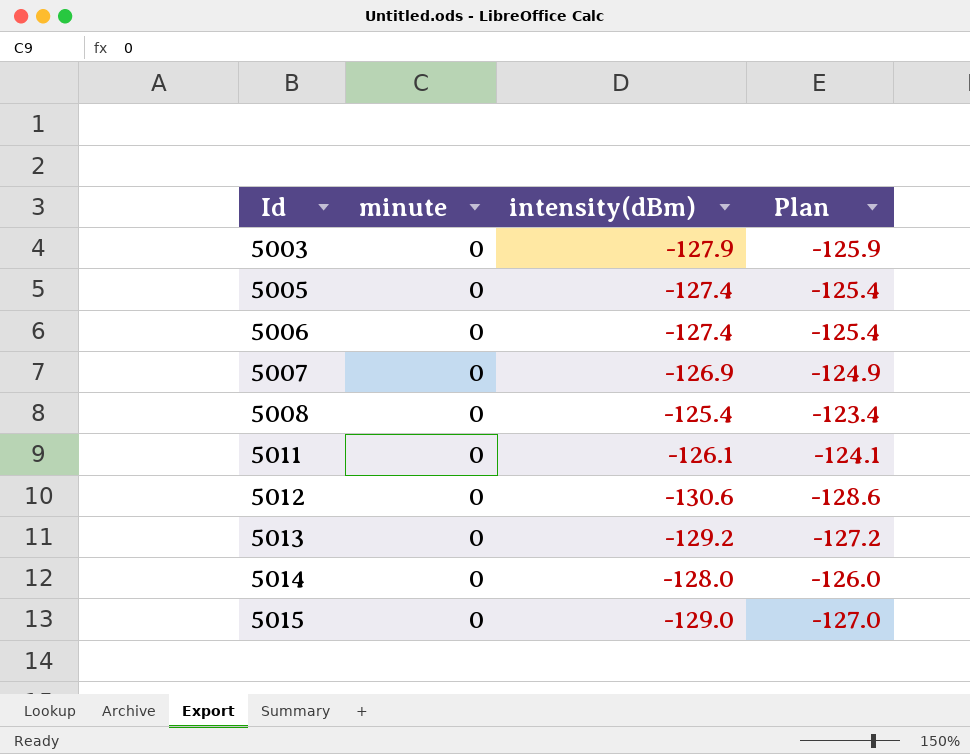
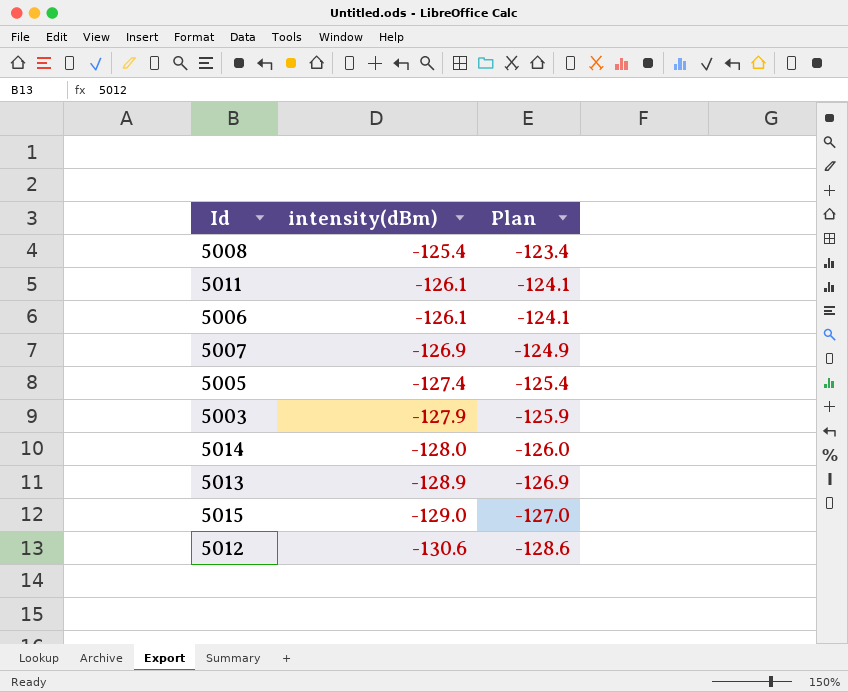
row order: Id ascending -> intensity(dBm) descending
column minute | position: 2 -> none
5006 | intensity(dBm): -127.4 -> -126.1
5006 | Plan: -125.4 -> -124.1
5013 | intensity(dBm): -129.2 -> -128.9
5013 | Plan: -127.2 -> -126.9

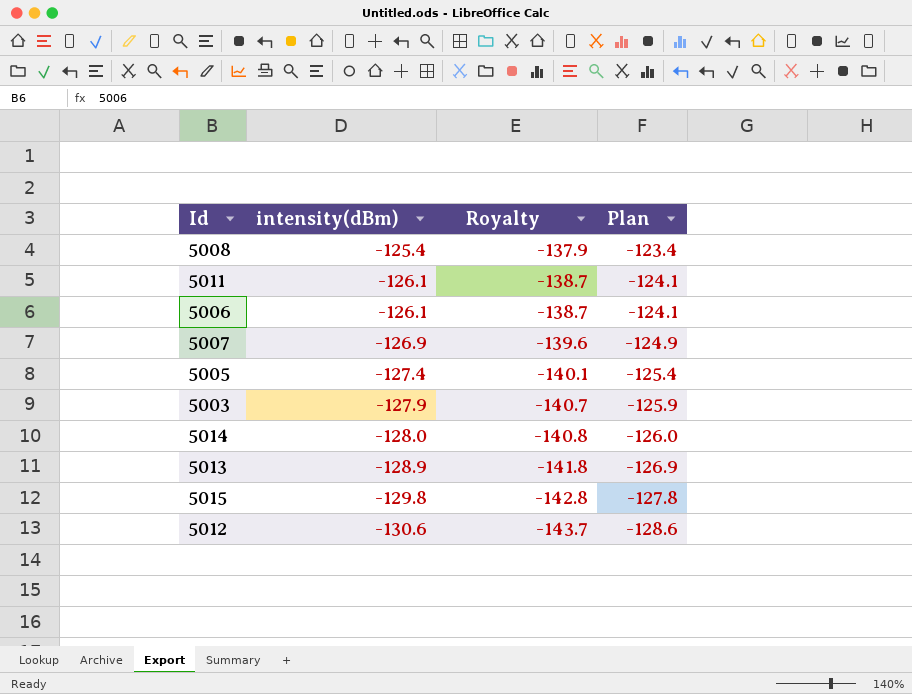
column Royalty | formula: none -> [intensity(dBm)] * 1.1
5015 | intensity(dBm): -129.0 -> -129.8
5015 | Plan: -127.0 -> -127.8

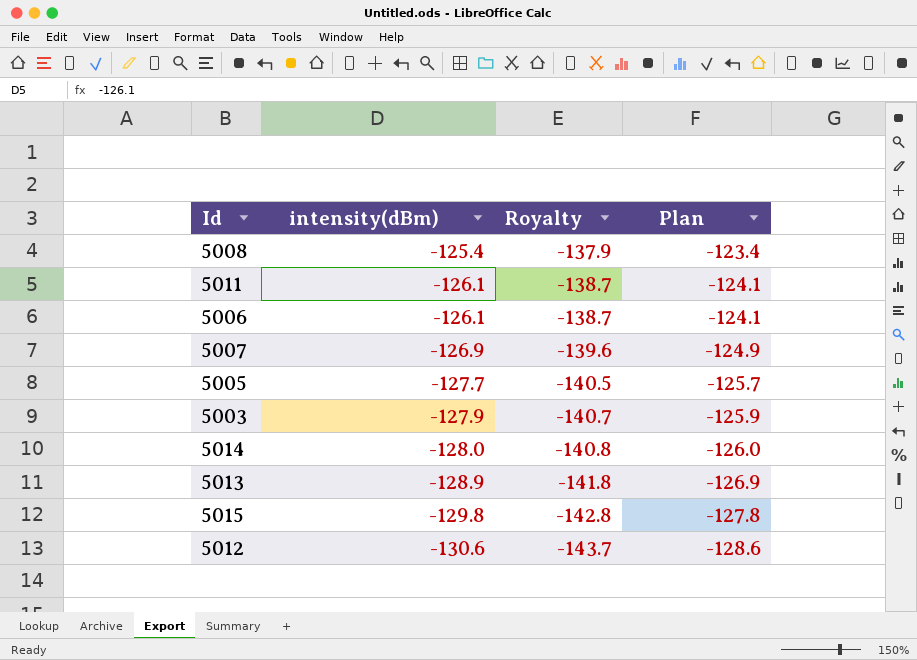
5005 | intensity(dBm): -127.4 -> -127.7
5005 | Royalty: -140.1 -> -140.5
5005 | Plan: -125.4 -> -125.7

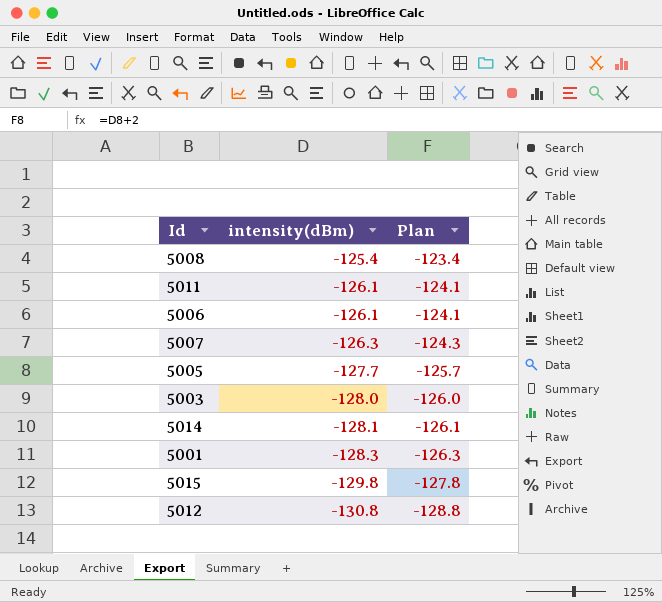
column Royalty | formula: [intensity(dBm)] * 1.1 -> none
row 5013: -128.9 | -141.8 | -126.9 -> none
5007 | intensity(dBm): -126.9 -> -126.3
5007 | Plan: -124.9 -> -124.3
5003 | intensity(dBm): -127.9 -> -128.0
5003 | Plan: -125.9 -> -126.0
5014 | intensity(dBm): -128.0 -> -128.1
5014 | Plan: -126.0 -> -126.1
row 5001: none -> -128.3 | -126.3
5012 | intensity(dBm): -130.6 -> -130.8
5012 | Plan: -128.6 -> -128.8

